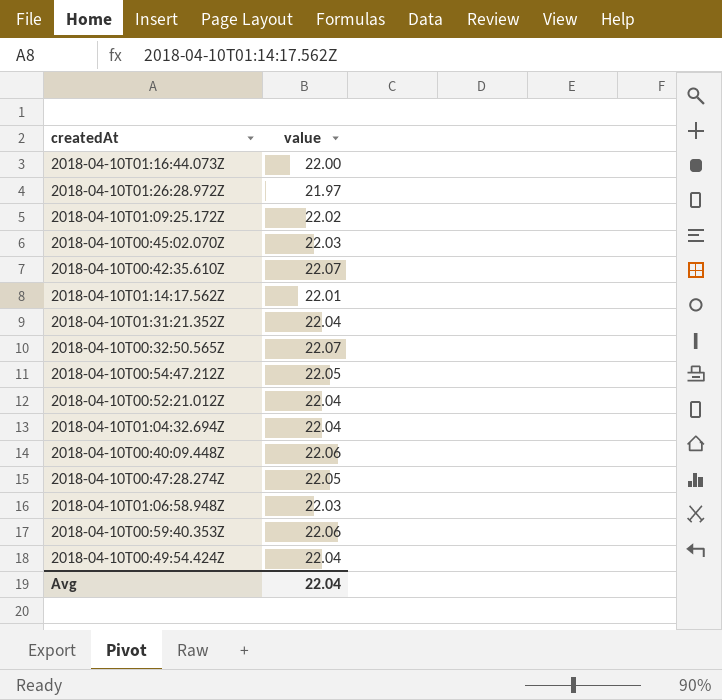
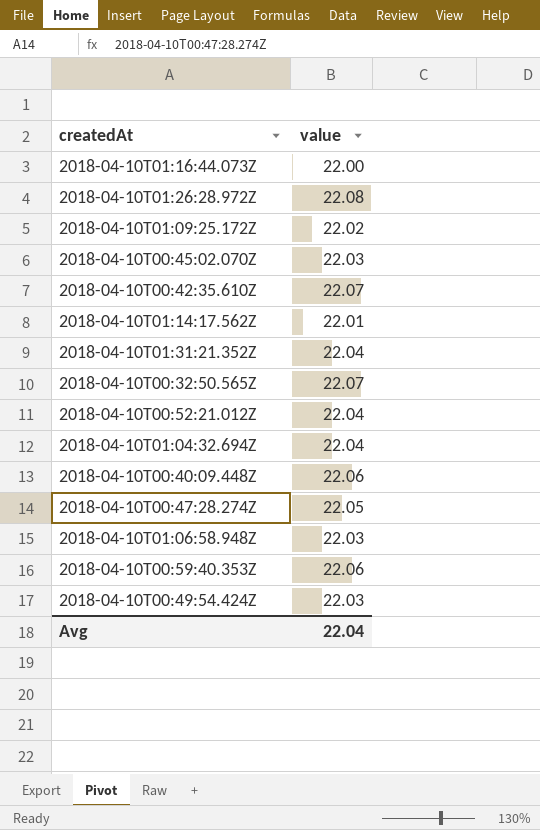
row 2018-04-10T00:54:47.212Z: 22.05 -> none
2018-04-10T01:26:28.972Z | value: 21.97 -> 22.08
2018-04-10T00:49:54.424Z | value: 22.04 -> 22.03

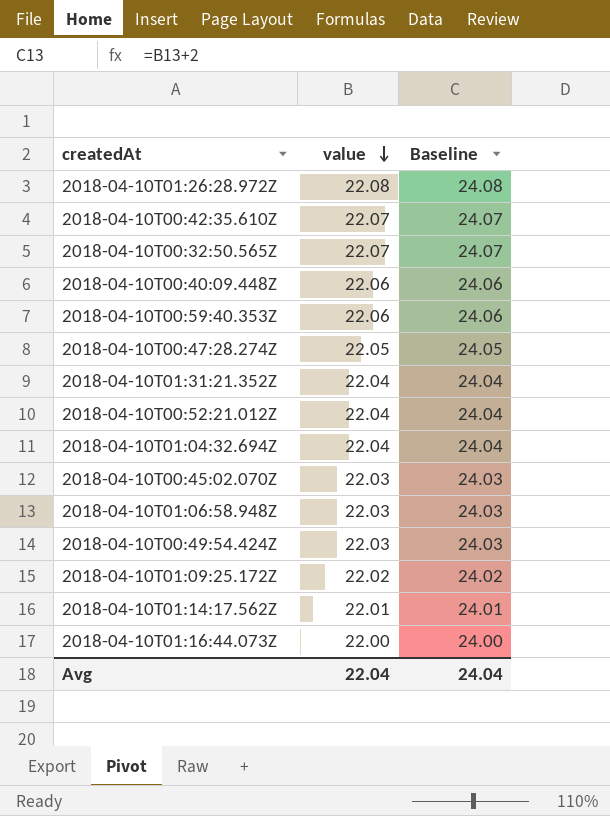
row order: none -> value descending
column Baseline | formula: none -> [value] + 2

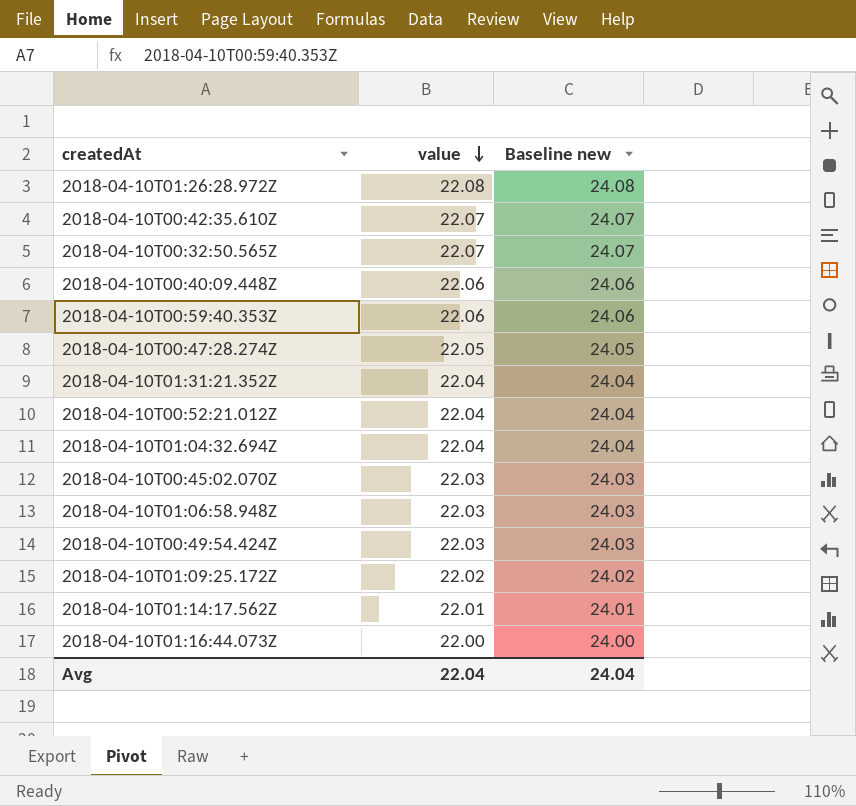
column name: Baseline -> Baseline new

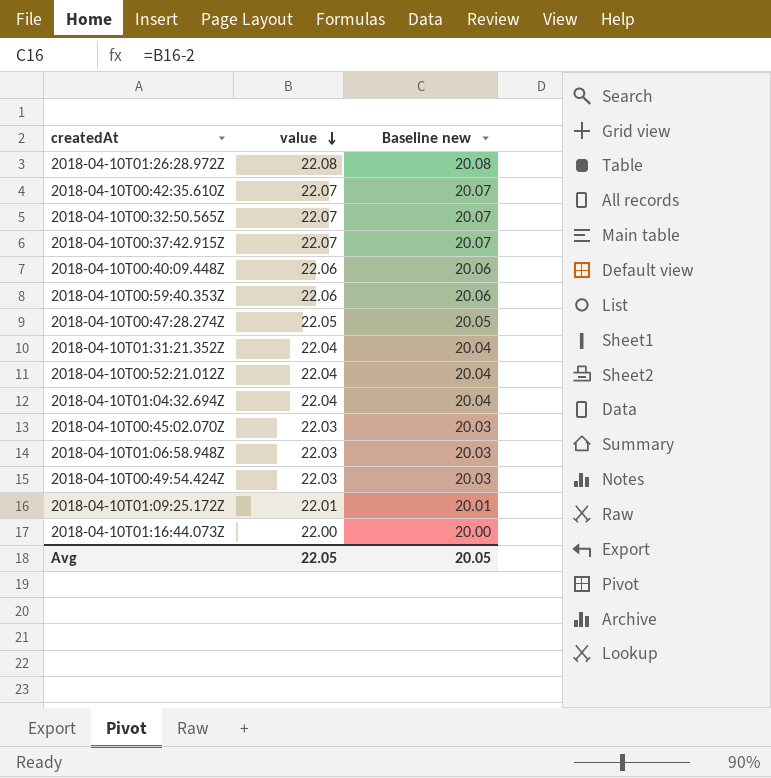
column Baseline new | formula: [value] + 2 -> [value] - 2
row 2018-04-10T01:14:17.562Z: 22.01 | 24.01 -> none
row 2018-04-10T00:37:42.915Z: none -> 22.07 | 20.07
2018-04-10T01:09:25.172Z | value: 22.02 -> 22.01
Avg | value: 22.04 -> 22.05
Avg | Baseline new: 24.04 -> 20.05

